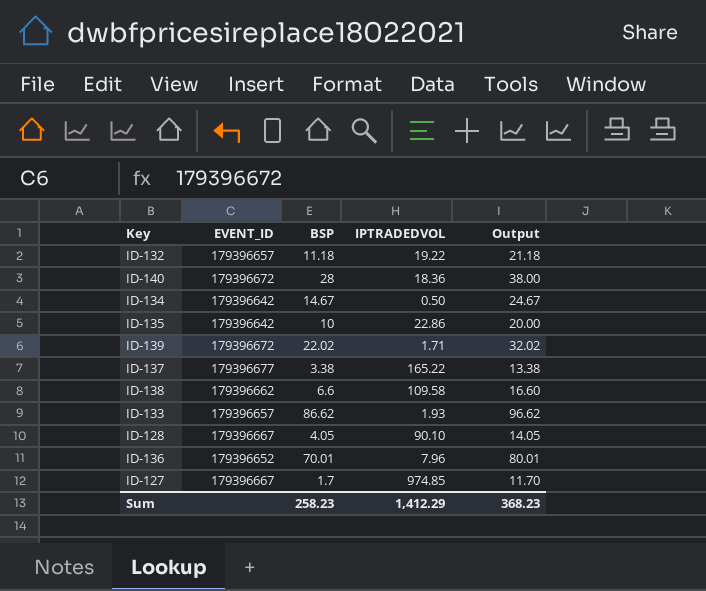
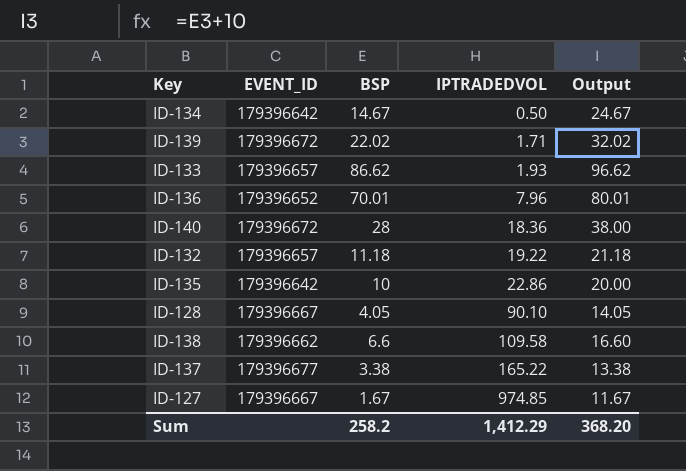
row order: none -> IPTRADEDVOL ascending
ID-127 | BSP: 1.7 -> 1.67
ID-127 | Output: 11.70 -> 11.67
Sum | BSP: 258.23 -> 258.2
Sum | Output: 368.23 -> 368.20

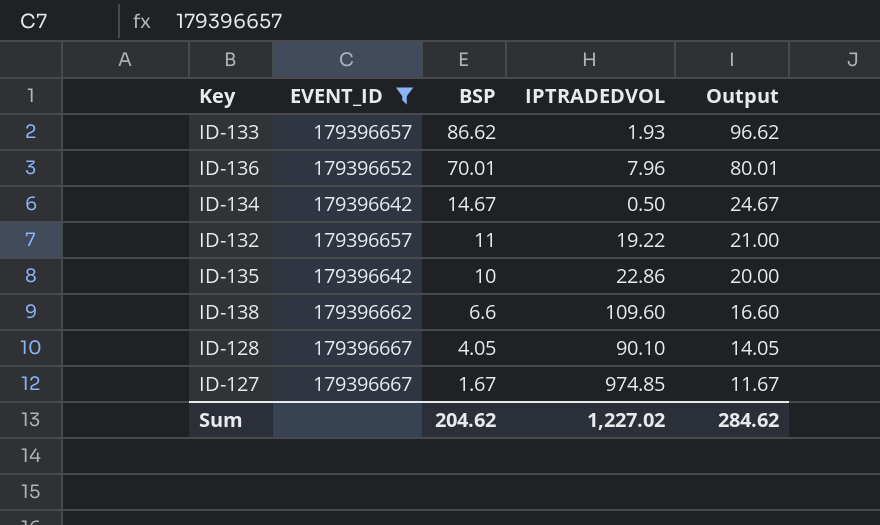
filter: none -> EVENT_ID <= 179396667
row order: IPTRADEDVOL ascending -> BSP descending
ID-132 | BSP: 11.18 -> 11
ID-132 | Output: 21.18 -> 21.00
ID-138 | IPTRADEDVOL: 109.58 -> 109.60
Sum | BSP: 258.2 -> 204.62
Sum | IPTRADEDVOL: 1,412.29 -> 1,227.02
Sum | Output: 368.20 -> 284.62

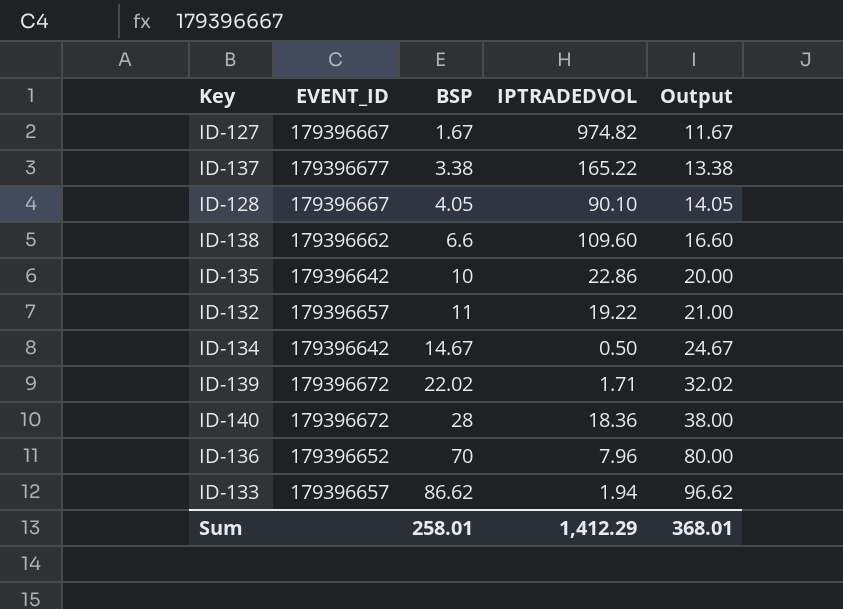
filter: EVENT_ID <= 179396667 -> none
row order: BSP descending -> BSP ascending
ID-127 | IPTRADEDVOL: 974.85 -> 974.82
ID-136 | BSP: 70.01 -> 70
ID-136 | Output: 80.01 -> 80.00
ID-133 | IPTRADEDVOL: 1.93 -> 1.94
Sum | BSP: 204.62 -> 258.01
Sum | IPTRADEDVOL: 1,227.02 -> 1,412.29
Sum | Output: 284.62 -> 368.01

